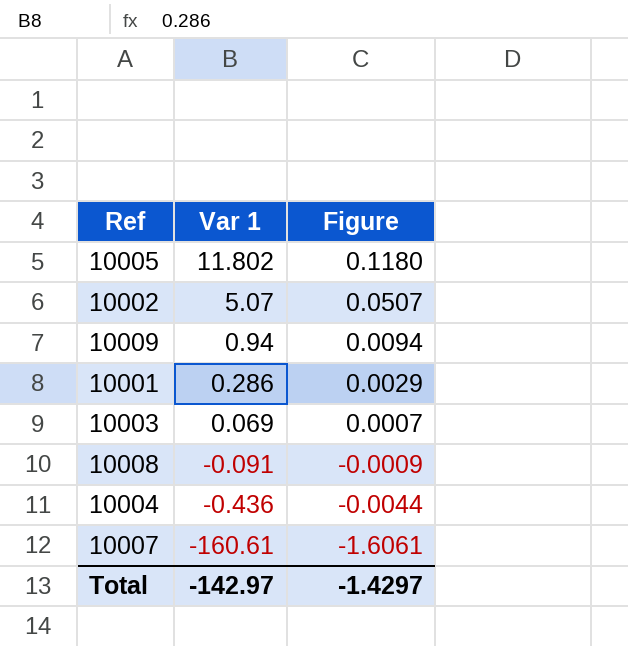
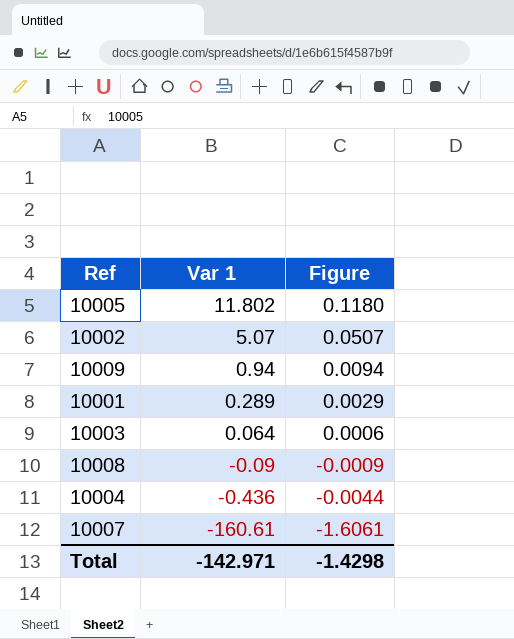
10001 | Var 1: 0.286 -> 0.289
10003 | Var 1: 0.069 -> 0.064
10003 | Figure: 0.0007 -> 0.0006
10008 | Var 1: -0.091 -> -0.09
Total | Var 1: -142.97 -> -142.971
Total | Figure: -1.4297 -> -1.4298

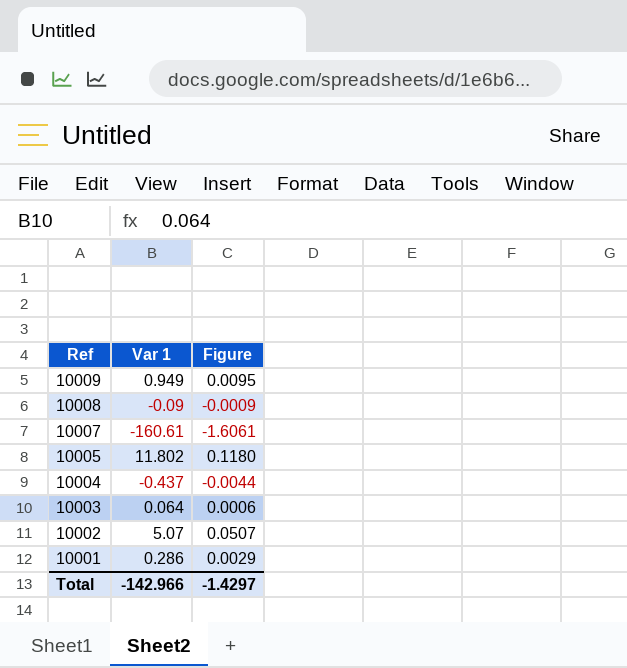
row order: Var 1 descending -> Ref descending
10009 | Var 1: 0.94 -> 0.949
10009 | Figure: 0.0094 -> 0.0095
10004 | Var 1: -0.436 -> -0.437
10001 | Var 1: 0.289 -> 0.286
Total | Var 1: -142.971 -> -142.966
Total | Figure: -1.4298 -> -1.4297

